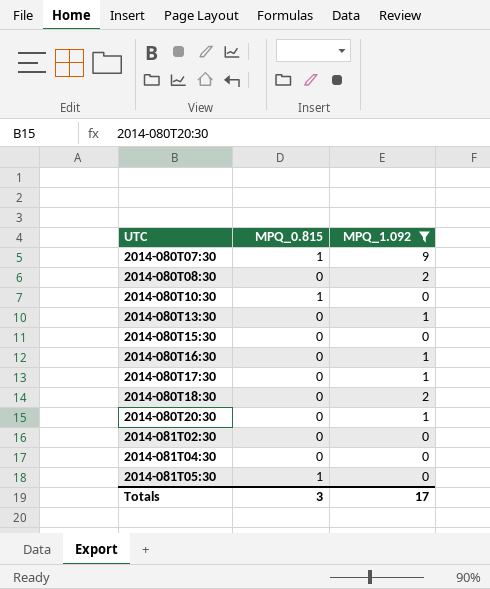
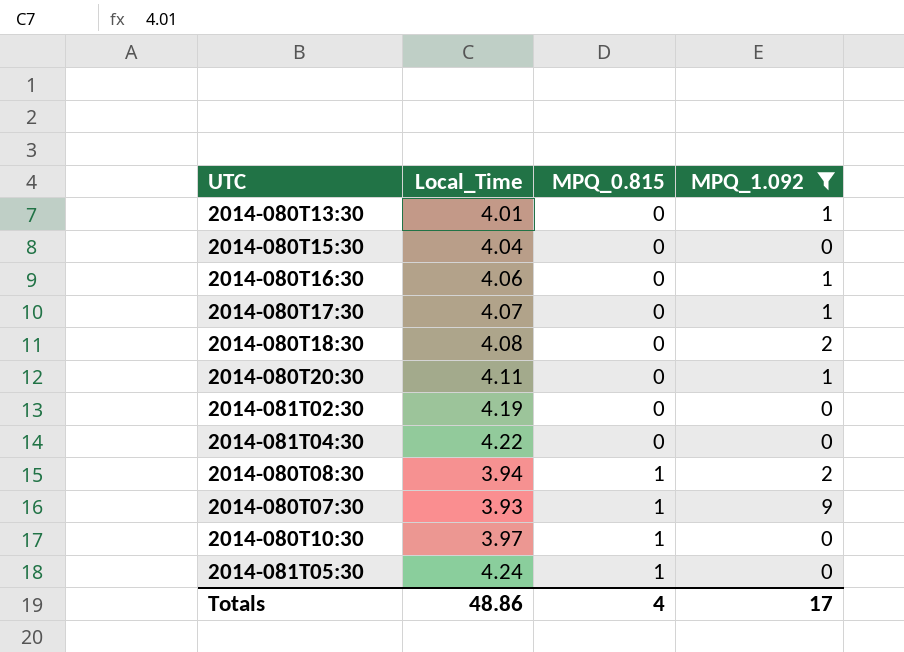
row order: UTC ascending -> MPQ_0.815 ascending
column Local_Time | position: none -> 2
2014-080T08:30 | MPQ_0.815: 0 -> 1
Totals | MPQ_0.815: 3 -> 4

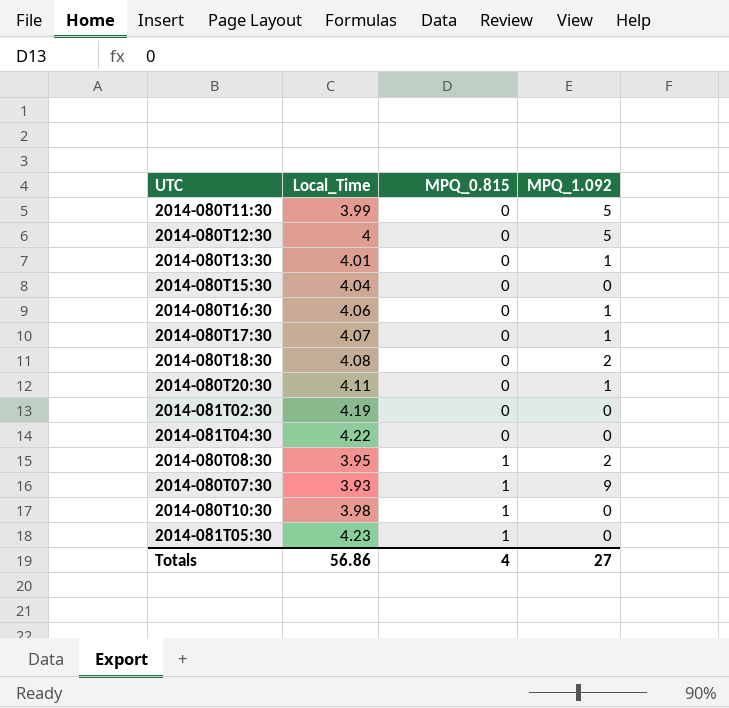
filter: MPQ_1.092 != 5 -> none
2014-080T08:30 | Local_Time: 3.94 -> 3.95
2014-080T10:30 | Local_Time: 3.97 -> 3.98
2014-081T05:30 | Local_Time: 4.24 -> 4.23
Totals | Local_Time: 48.86 -> 56.86
Totals | MPQ_1.092: 17 -> 27

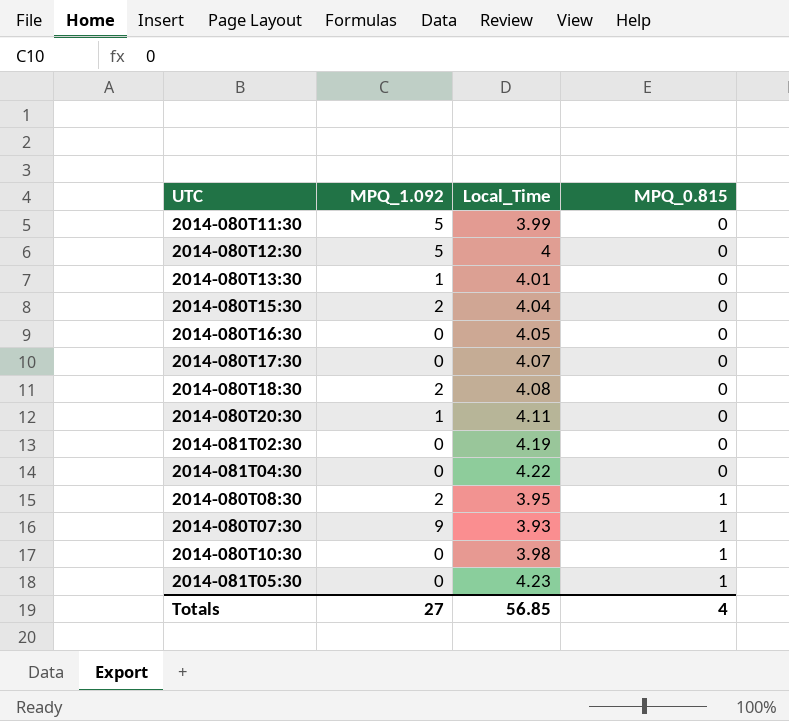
column MPQ_1.092 | position: 4 -> 2
2014-080T15:30 | MPQ_1.092: 0 -> 2
2014-080T16:30 | MPQ_1.092: 1 -> 0
2014-080T16:30 | Local_Time: 4.06 -> 4.05
2014-080T17:30 | MPQ_1.092: 1 -> 0
Totals | Local_Time: 56.86 -> 56.85

